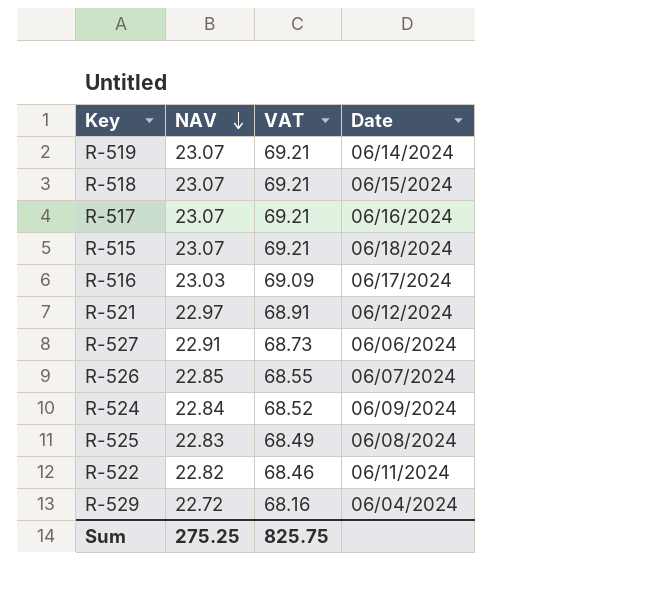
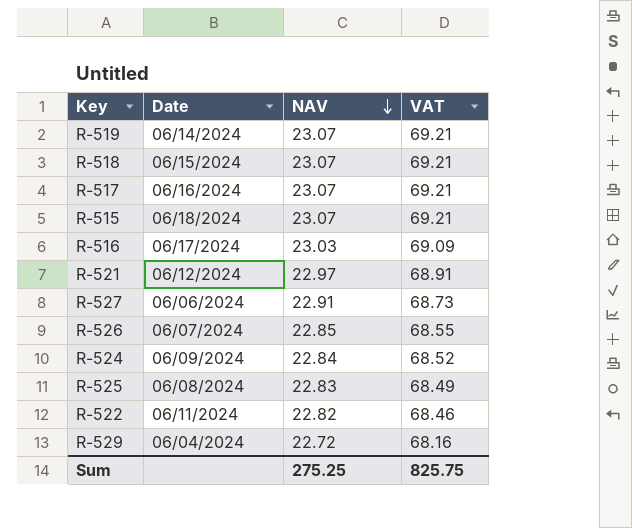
column Date | position: 4 -> 2

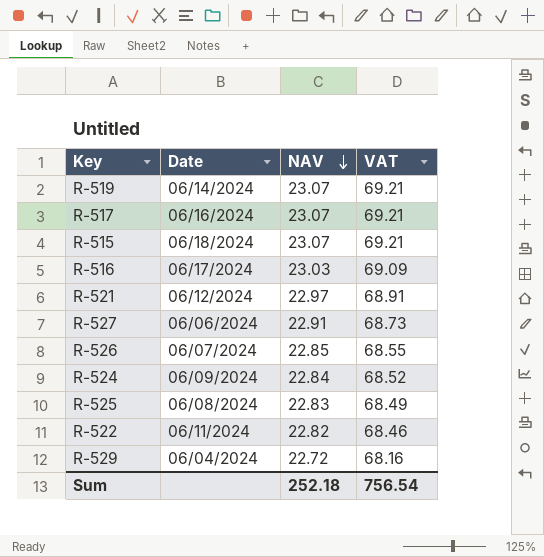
row R-518: 06/15/2024 | 23.07 | 69.21 -> none
Sum | NAV: 275.25 -> 252.18
Sum | VAT: 825.75 -> 756.54

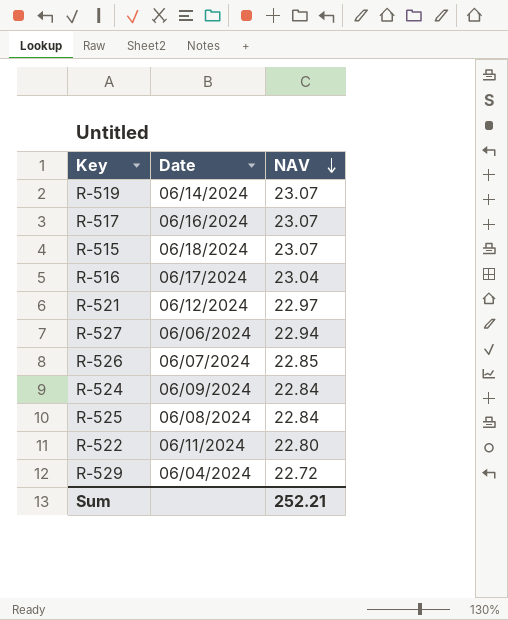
column VAT | formula: [NAV] * 3 -> none
R-516 | NAV: 23.03 -> 23.04
R-527 | NAV: 22.91 -> 22.94
R-525 | NAV: 22.83 -> 22.84
R-522 | NAV: 22.82 -> 22.80
Sum | NAV: 252.18 -> 252.21

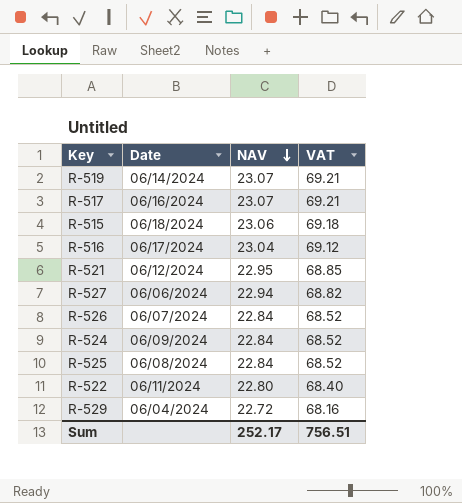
column VAT | formula: none -> [NAV] * 3
R-515 | NAV: 23.07 -> 23.06
R-521 | NAV: 22.97 -> 22.95
R-526 | NAV: 22.85 -> 22.84
Sum | NAV: 252.21 -> 252.17

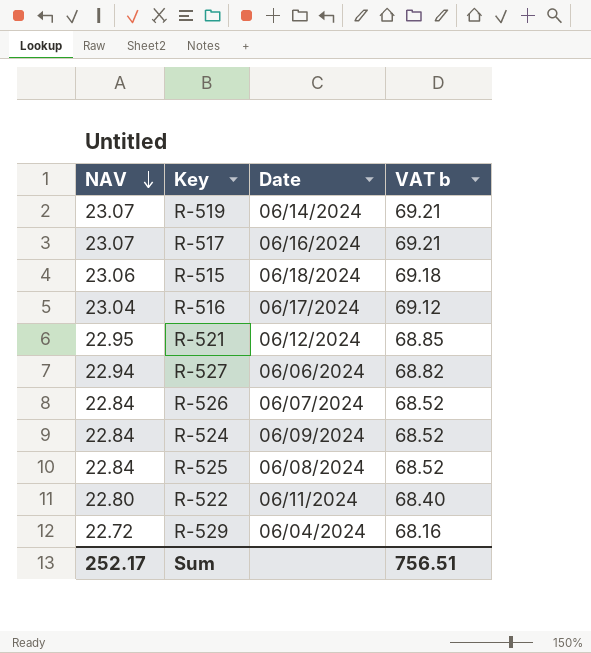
column NAV | position: 3 -> 1
column name: VAT -> VAT b

